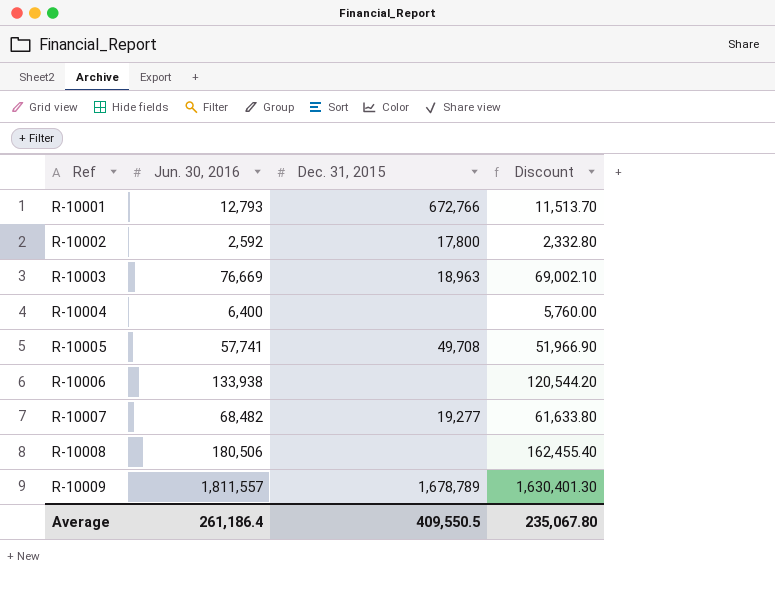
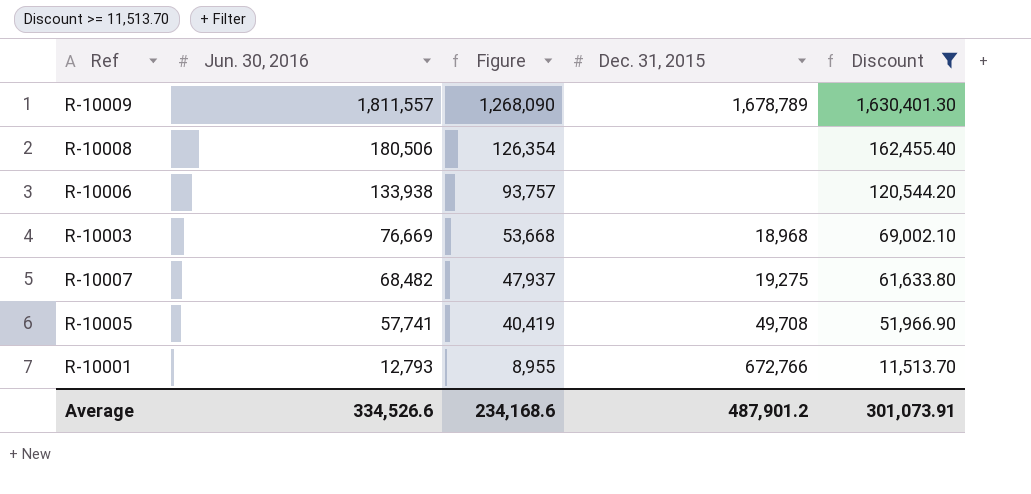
filter: none -> Discount >= 11,513.70
row order: Ref ascending -> Jun. 30, 2016 descending
column Figure | formula: none -> [Jun. 30, 2016] * 0.7
R-10003 | Dec. 31, 2015: 18,963 -> 18,968
R-10007 | Dec. 31, 2015: 19,277 -> 19,275
Average | Jun. 30, 2016: 261,186.4 -> 334,526.6
Average | Dec. 31, 2015: 409,550.5 -> 487,901.2
Average | Discount: 235,067.80 -> 301,073.91

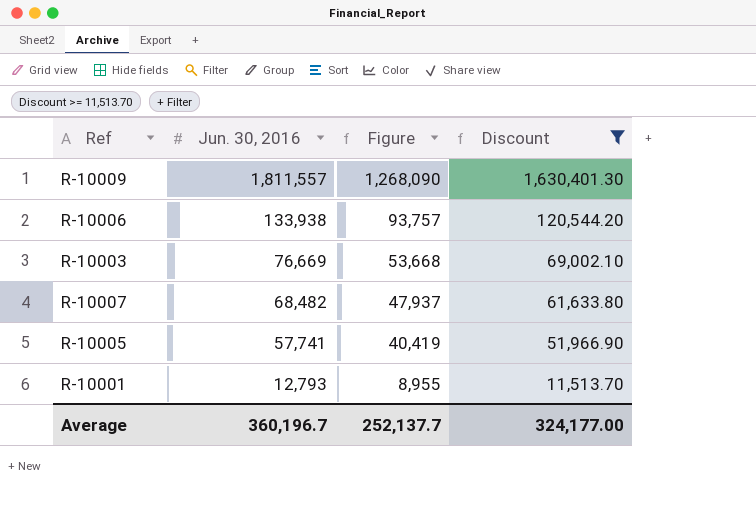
column Dec. 31, 2015 | position: 4 -> none
row R-10008: 180,506 | 126,354 | none | 162,455.40 -> none
Average | Jun. 30, 2016: 334,526.6 -> 360,196.7
Average | Figure: 234,168.6 -> 252,137.7
Average | Discount: 301,073.91 -> 324,177.00

